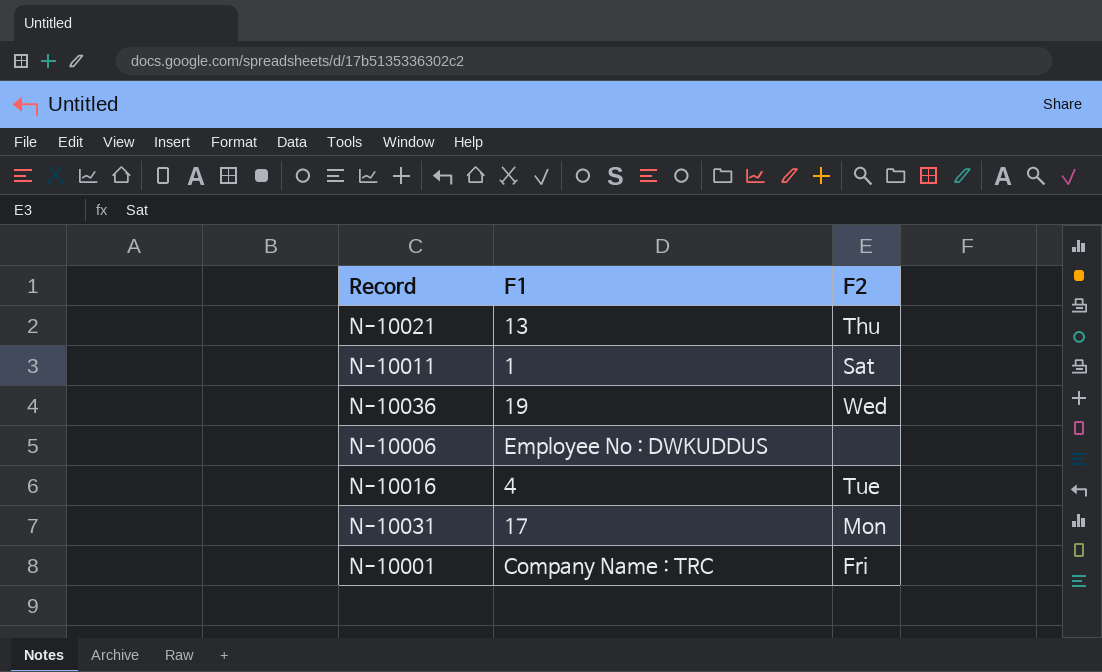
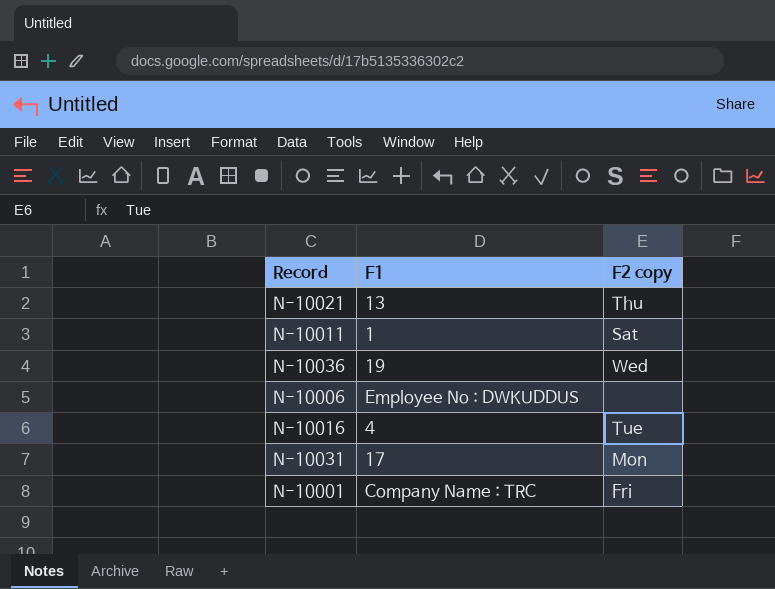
column name: F2 -> F2 copy

